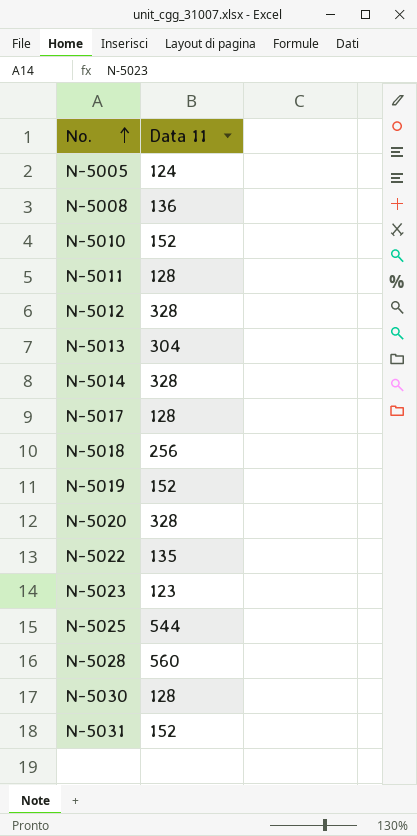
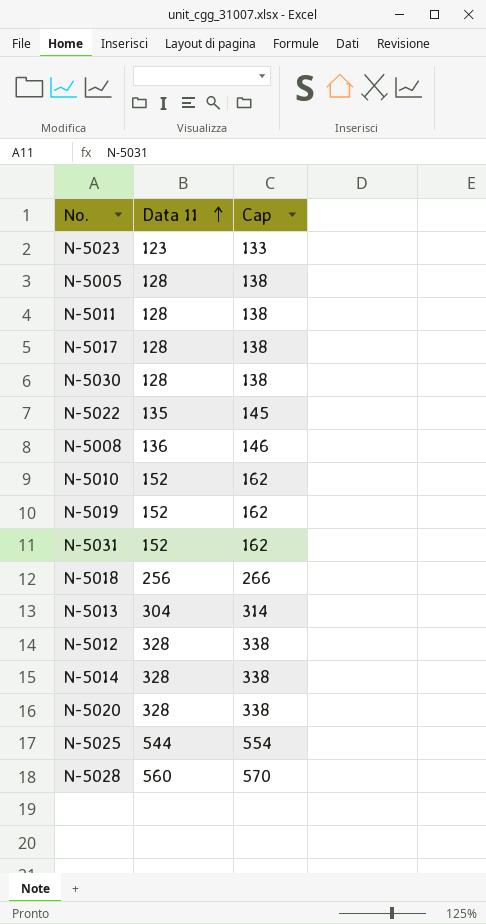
row order: No. ascending -> Data 11 ascending
column Cap | formula: none -> [Data 11] + 10
N-5005 | Data 11: 124 -> 128

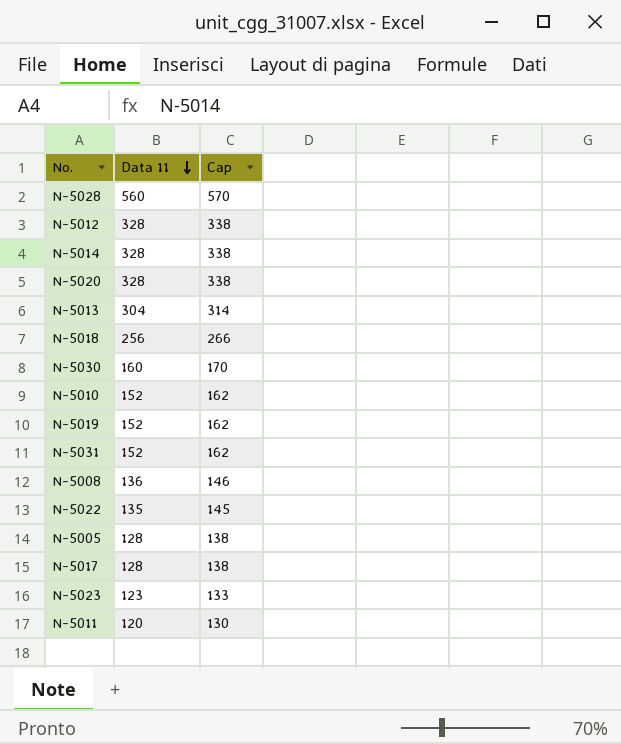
row order: Data 11 ascending -> Data 11 descending
row N-5025: 544 | 554 -> none
N-5030 | Data 11: 128 -> 160
N-5030 | Cap: 138 -> 170
N-5011 | Data 11: 128 -> 120
N-5011 | Cap: 138 -> 130

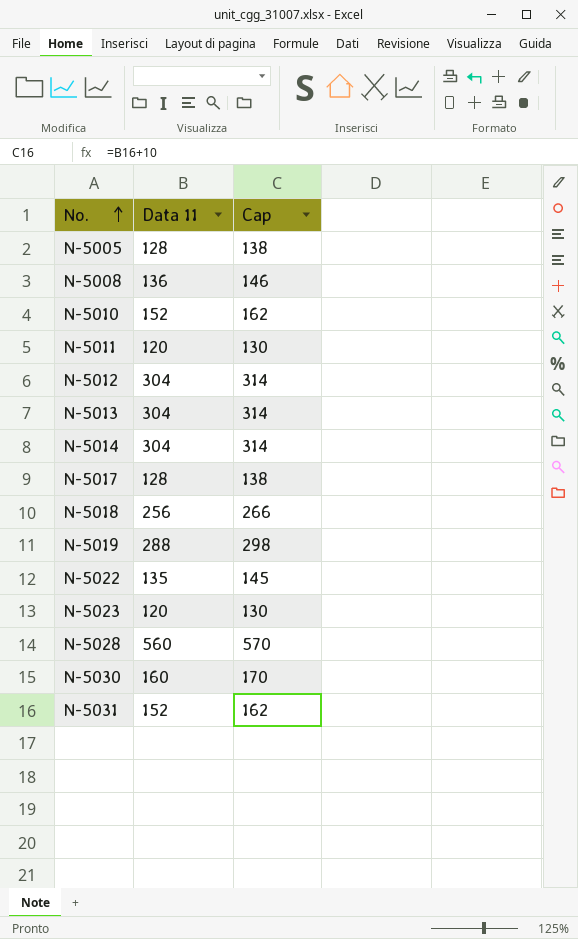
row order: Data 11 descending -> No. ascending
row N-5020: 328 | 338 -> none
N-5012 | Data 11: 328 -> 304
N-5012 | Cap: 338 -> 314
N-5014 | Data 11: 328 -> 304
N-5014 | Cap: 338 -> 314
N-5019 | Data 11: 152 -> 288
N-5019 | Cap: 162 -> 298
N-5023 | Data 11: 123 -> 120
N-5023 | Cap: 133 -> 130

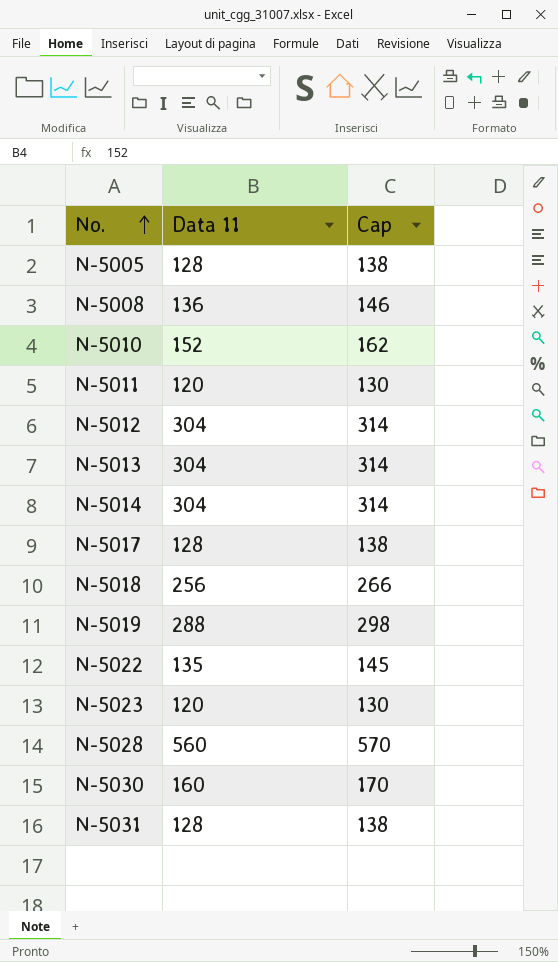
N-5031 | Data 11: 152 -> 128
N-5031 | Cap: 162 -> 138

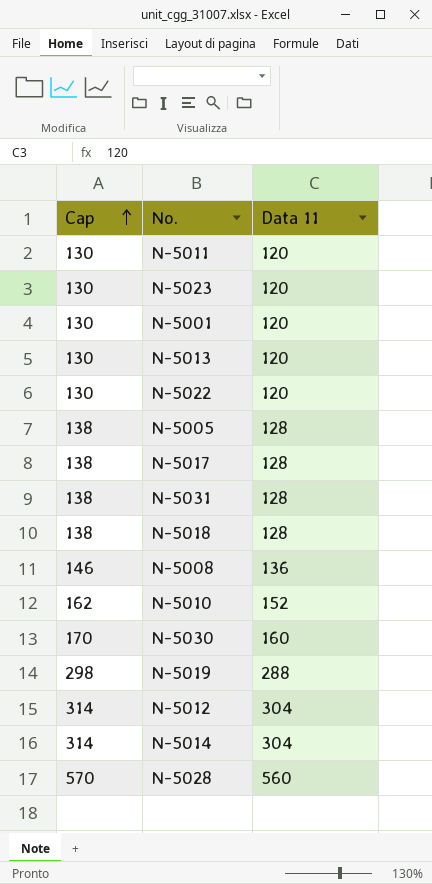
row order: No. ascending -> Cap ascending
column Cap | position: 3 -> 1
row N-5001: none -> 130 | 120
N-5013 | Cap: 314 -> 130
N-5013 | Data 11: 304 -> 120
N-5022 | Cap: 145 -> 130
N-5022 | Data 11: 135 -> 120
N-5018 | Cap: 266 -> 138
N-5018 | Data 11: 256 -> 128

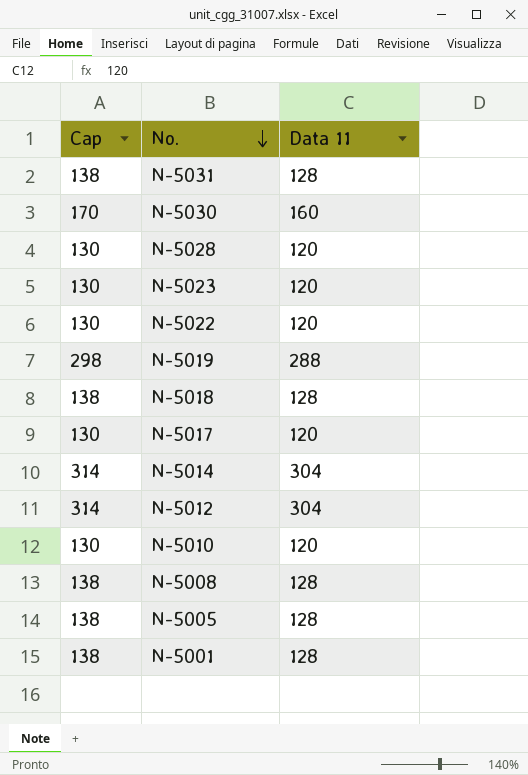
row order: Cap ascending -> No. descending
row N-5011: 130 | 120 -> none
row N-5013: 130 | 120 -> none
N-5028 | Cap: 570 -> 130
N-5028 | Data 11: 560 -> 120
N-5017 | Cap: 138 -> 130
N-5017 | Data 11: 128 -> 120
N-5010 | Cap: 162 -> 130
N-5010 | Data 11: 152 -> 120
N-5008 | Cap: 146 -> 138
N-5008 | Data 11: 136 -> 128
N-5001 | Cap: 130 -> 138
N-5001 | Data 11: 120 -> 128

